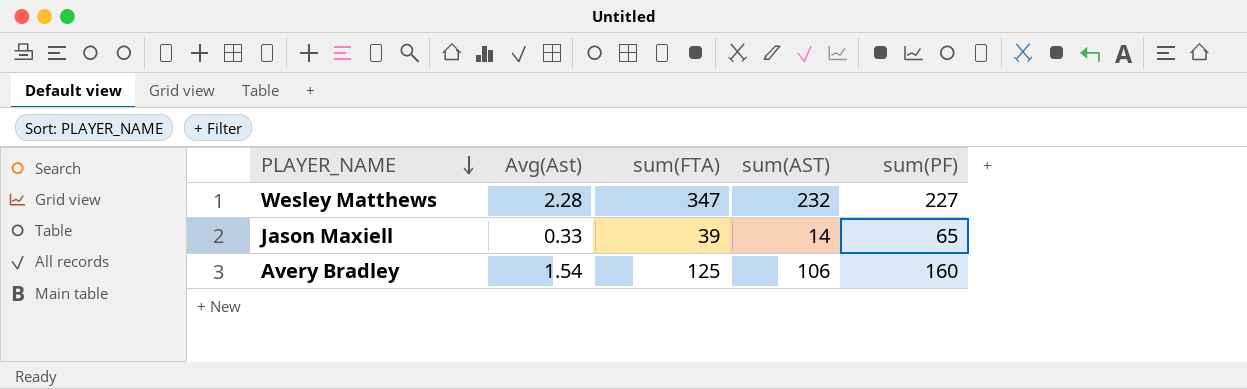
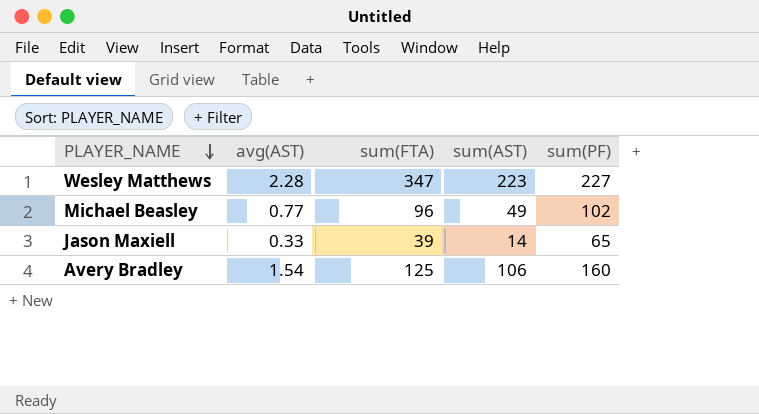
column name: Avg(Ast) -> avg(AST)
Wesley Matthews | sum(AST): 232 -> 223
row Michael Beasley: none -> 0.77 | 96 | 49 | 102

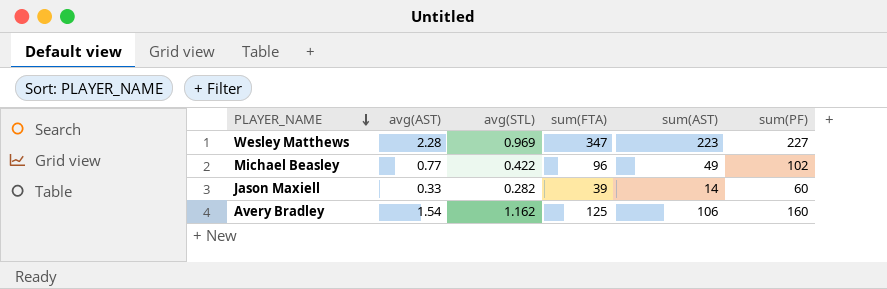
column avg(STL) | position: none -> 3
Jason Maxiell | sum(PF): 65 -> 60

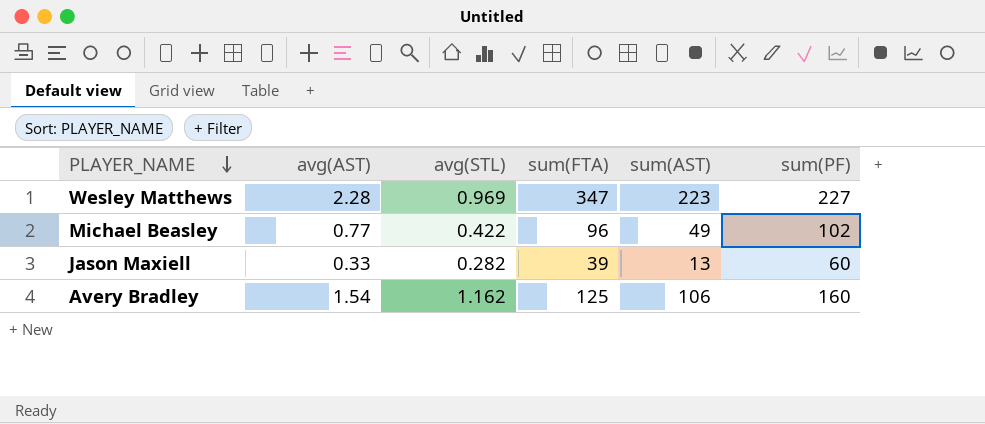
Jason Maxiell | sum(AST): 14 -> 13

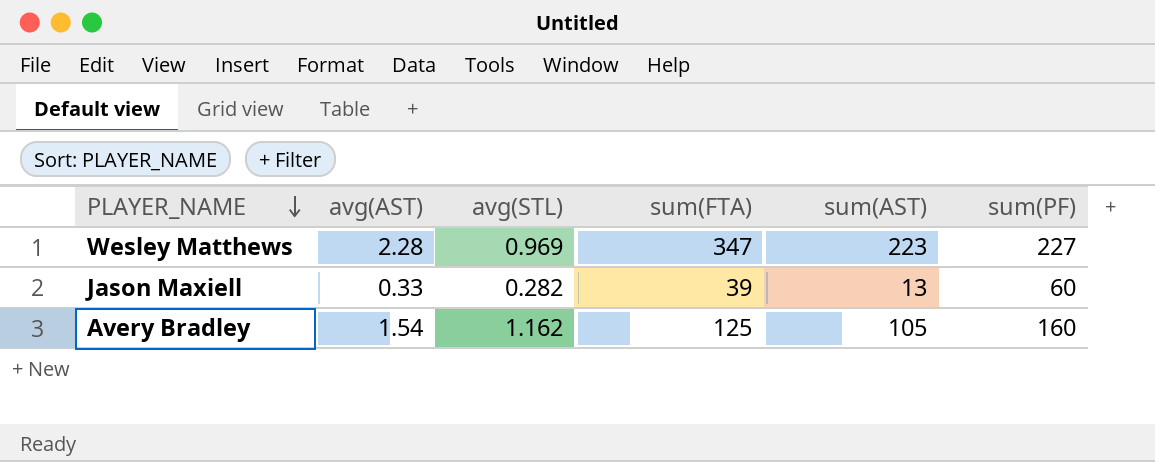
row Michael Beasley: 0.77 | 0.422 | 96 | 49 | 102 -> none
Avery Bradley | sum(AST): 106 -> 105

